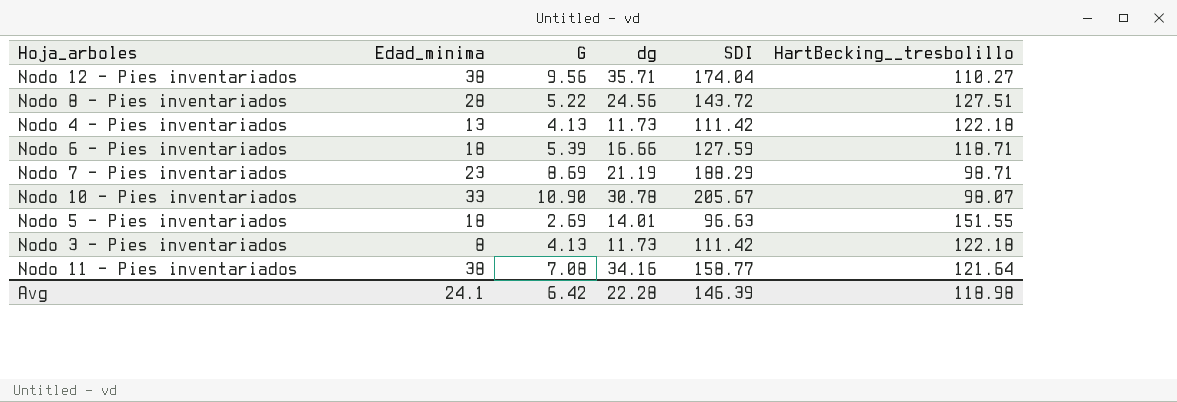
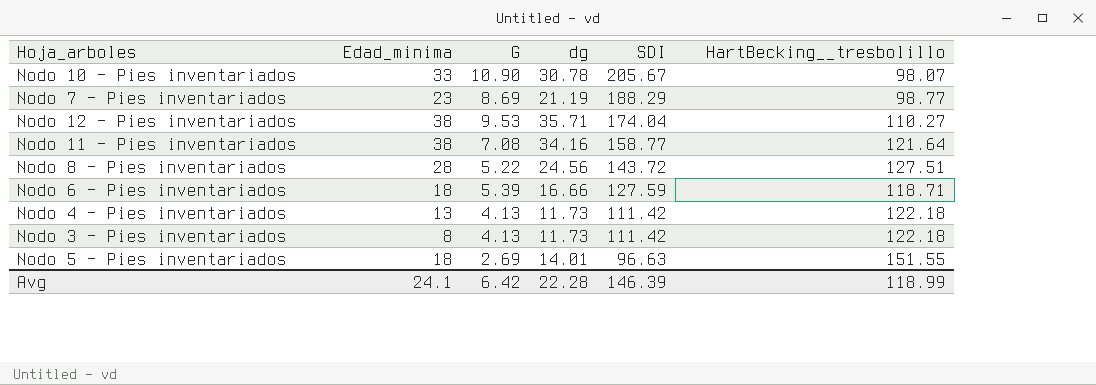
row order: none -> SDI descending
Nodo 7 - Pies inventariados | HartBecking__tresbolillo: 98.71 -> 98.77
Nodo 12 - Pies inventariados | G: 9.56 -> 9.53
Avg | HartBecking__tresbolillo: 118.98 -> 118.99

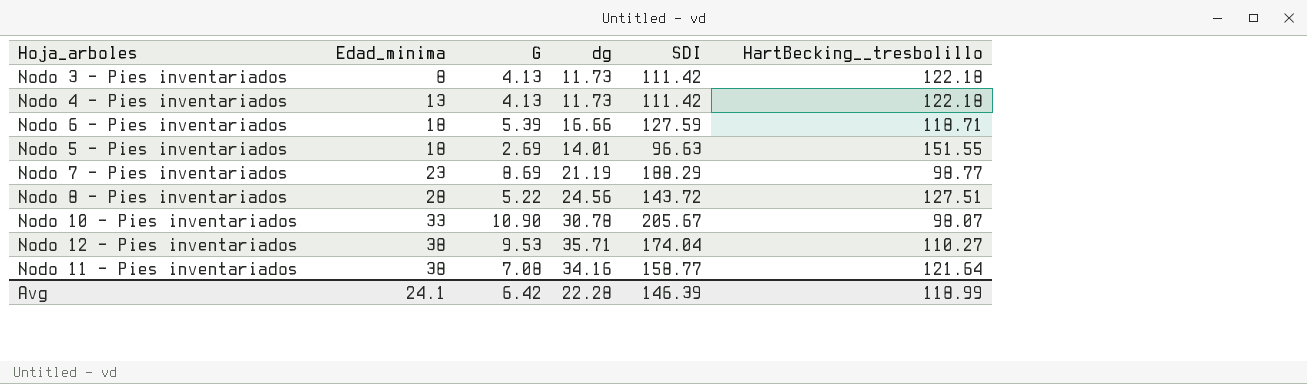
row order: SDI descending -> Edad_minima ascending

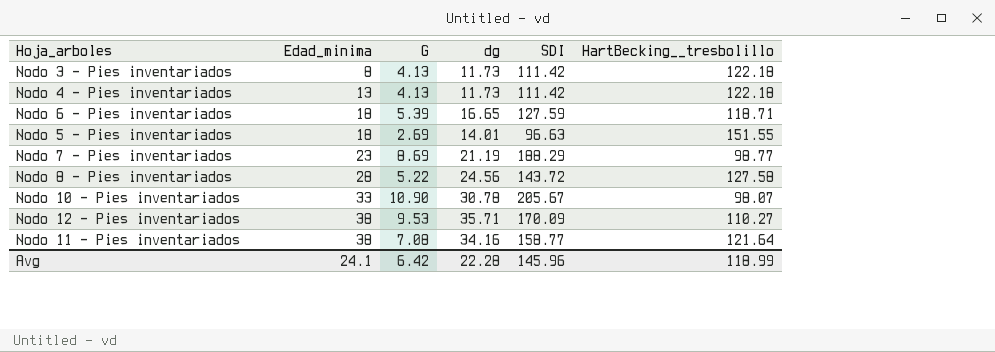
Nodo 6 - Pies inventariados | dg: 16.66 -> 16.65
Nodo 8 - Pies inventariados | HartBecking__tresbolillo: 127.51 -> 127.58
Nodo 12 - Pies inventariados | SDI: 174.04 -> 170.09
Avg | SDI: 146.39 -> 145.96

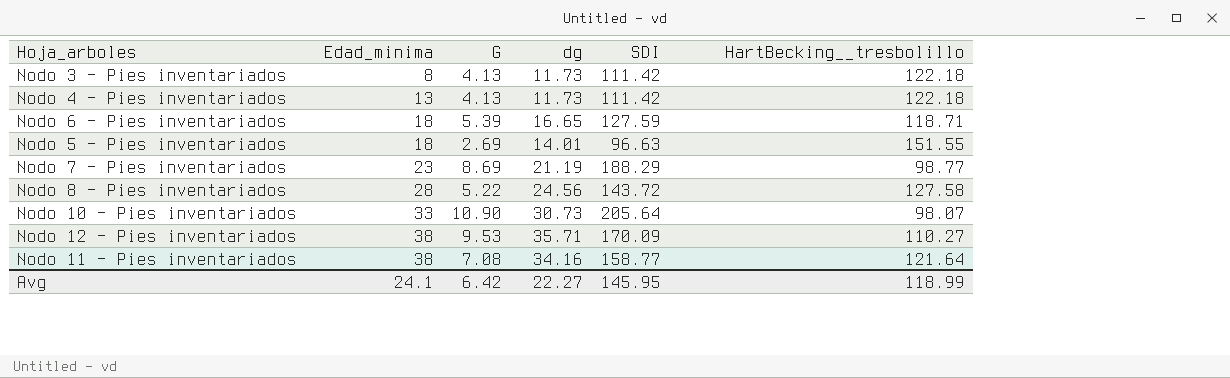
Nodo 10 - Pies inventariados | dg: 30.78 -> 30.73
Nodo 10 - Pies inventariados | SDI: 205.67 -> 205.64
Avg | dg: 22.28 -> 22.27
Avg | SDI: 145.96 -> 145.95

